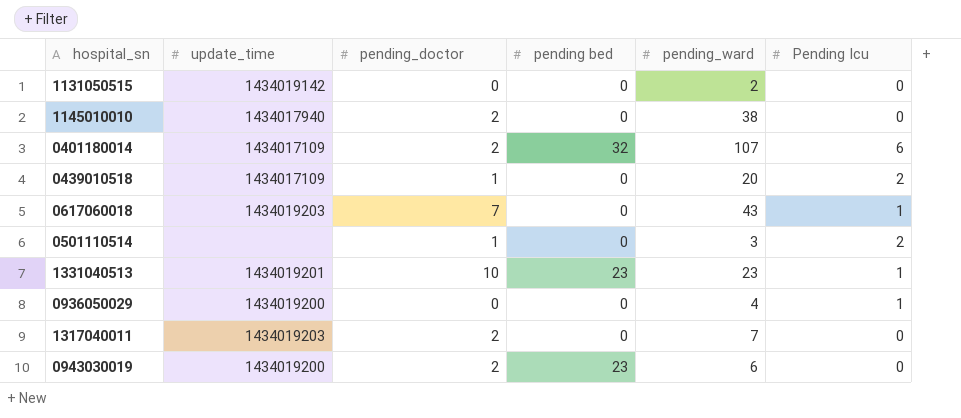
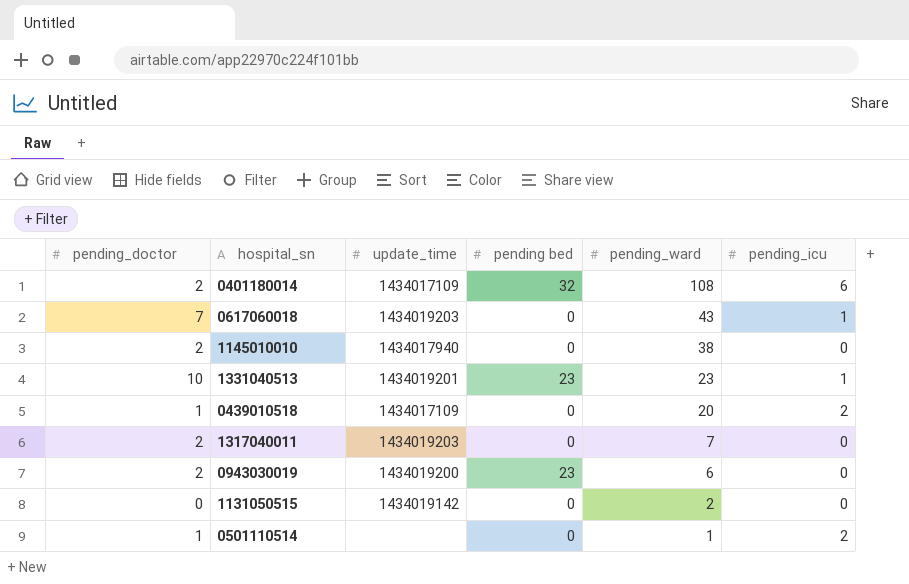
row order: none -> pending_ward descending
column pending_doctor | position: 3 -> 1
column name: Pending Icu -> pending_icu
row 0936050029: 1434019200 | 0 | 0 | 4 | 1 -> none
0401180014 | pending_ward: 107 -> 108
0501110514 | pending_ward: 3 -> 1

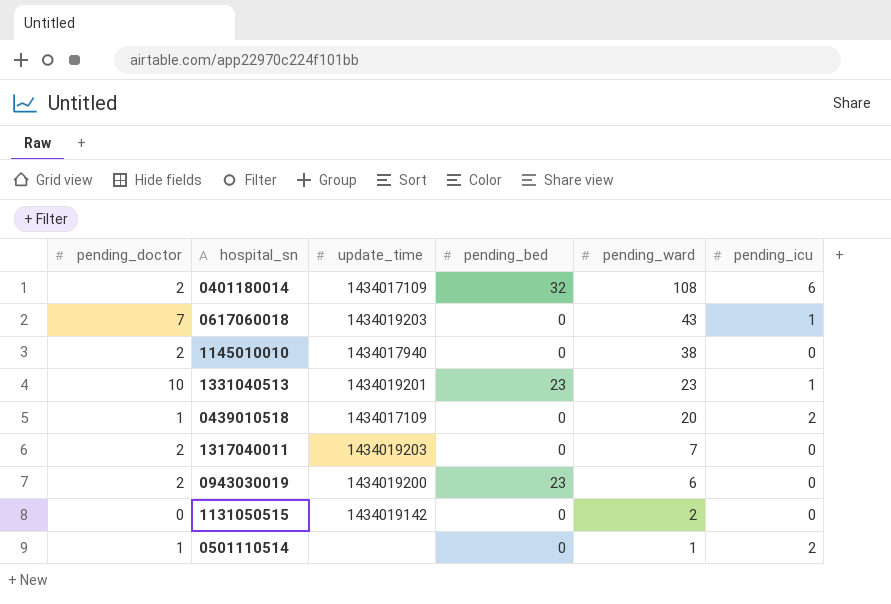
column name: pending bed -> pending_bed

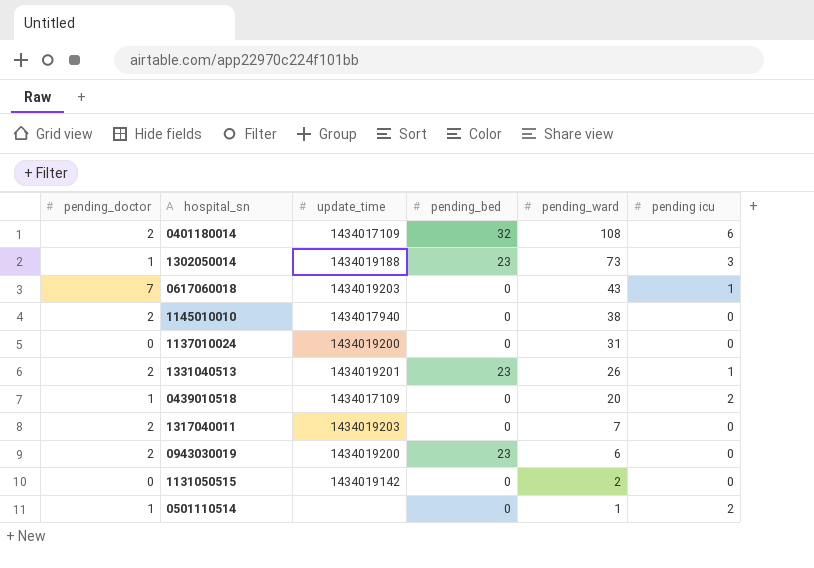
column name: pending_icu -> pending icu
row 1302050014: none -> 1 | 1434019188 | 23 | 73 | 3
row 1137010024: none -> 0 | 1434019200 | 0 | 31 | 0
1331040513 | pending_doctor: 10 -> 2
1331040513 | pending_ward: 23 -> 26

